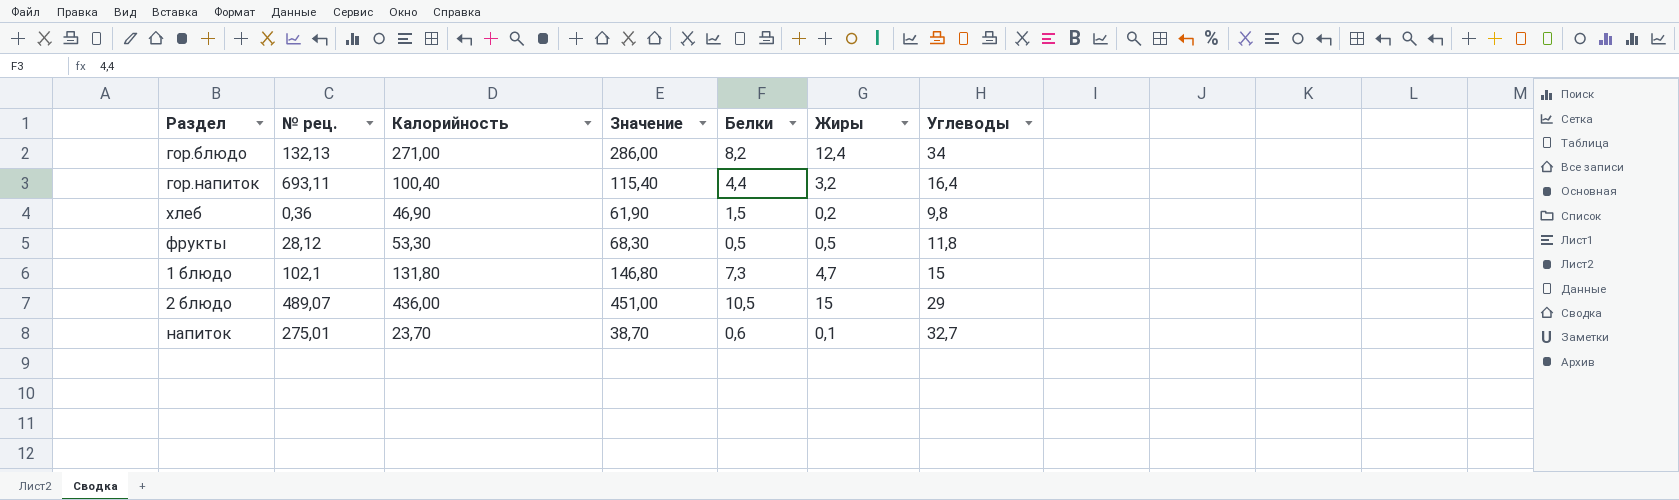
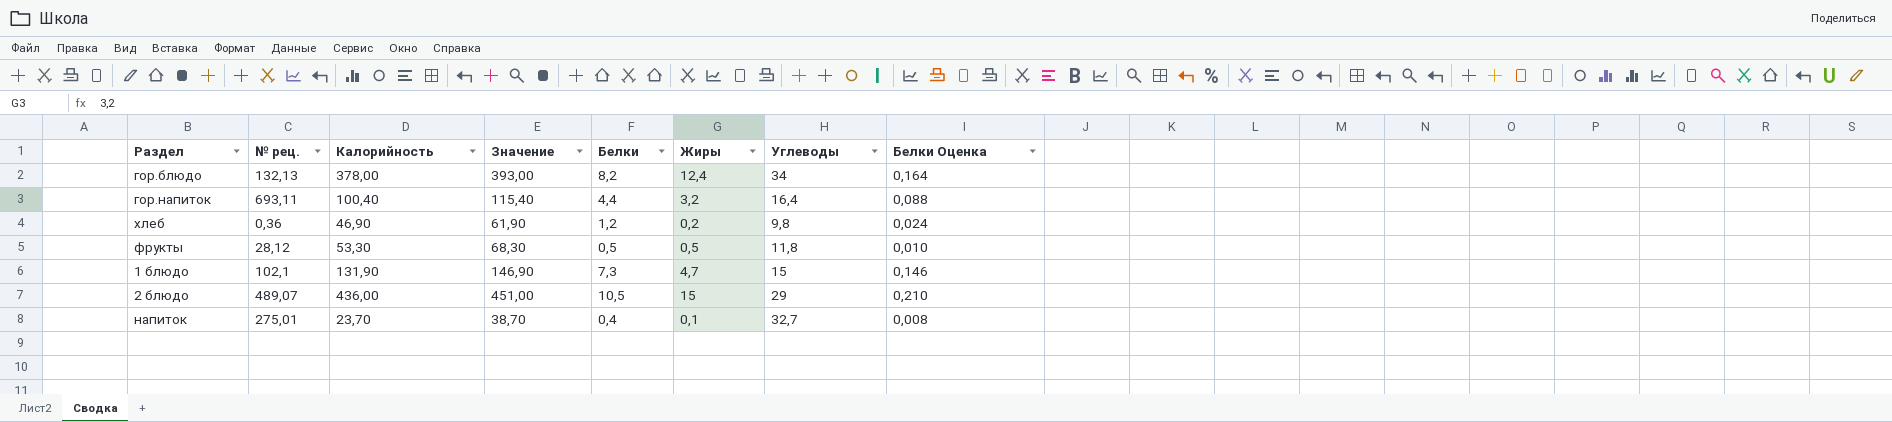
column Белки Оценка | formula: none -> [Белки] * 0,02
гор.блюдо | Калорийность: 271,00 -> 378,00
гор.блюдо | Значение: 286,00 -> 393,00
хлеб | Белки: 1,5 -> 1,2
1 блюдо | Калорийность: 131,80 -> 131,90
1 блюдо | Значение: 146,80 -> 146,90
напиток | Белки: 0,6 -> 0,4

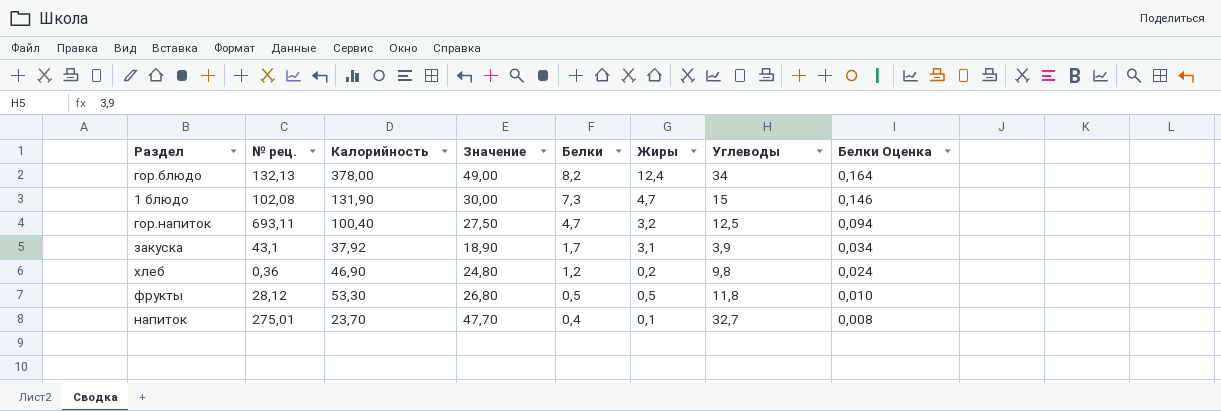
row order: none -> Белки descending
column Значение | formula: [Калорийность] + 15 -> [Углеводы] + 15
row 2 блюдо: 489,07 | 436,00 | 451,00 | 10,5 | 15 | 29 | 0,210 -> none
1 блюдо | № рец.: 102,1 -> 102,08
гор.напиток | Белки: 4,4 -> 4,7
гор.напиток | Углеводы: 16,4 -> 12,5
гор.напиток | Белки Оценка: 0,088 -> 0,094
row закуска: none -> 43,1 | 37,92 | 18,90 | 1,7 | 3,1 | 3,9 | 0,034

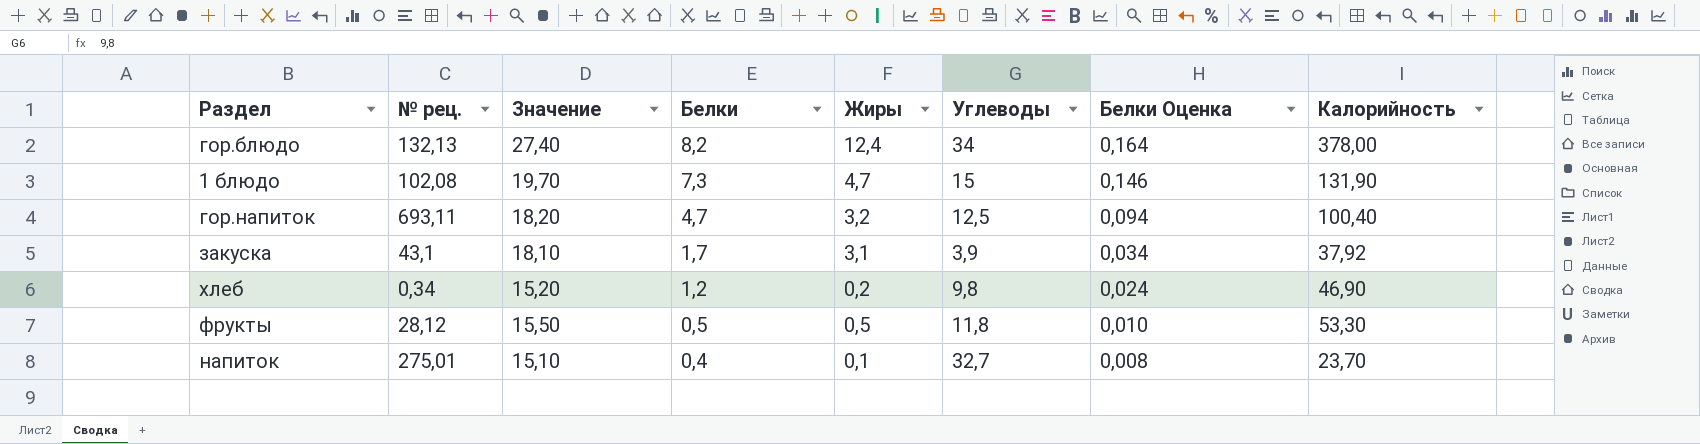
column Значение | formula: [Углеводы] + 15 -> [Жиры] + 15
column Калорийность | position: 3 -> 8
хлеб | № рец.: 0,36 -> 0,34

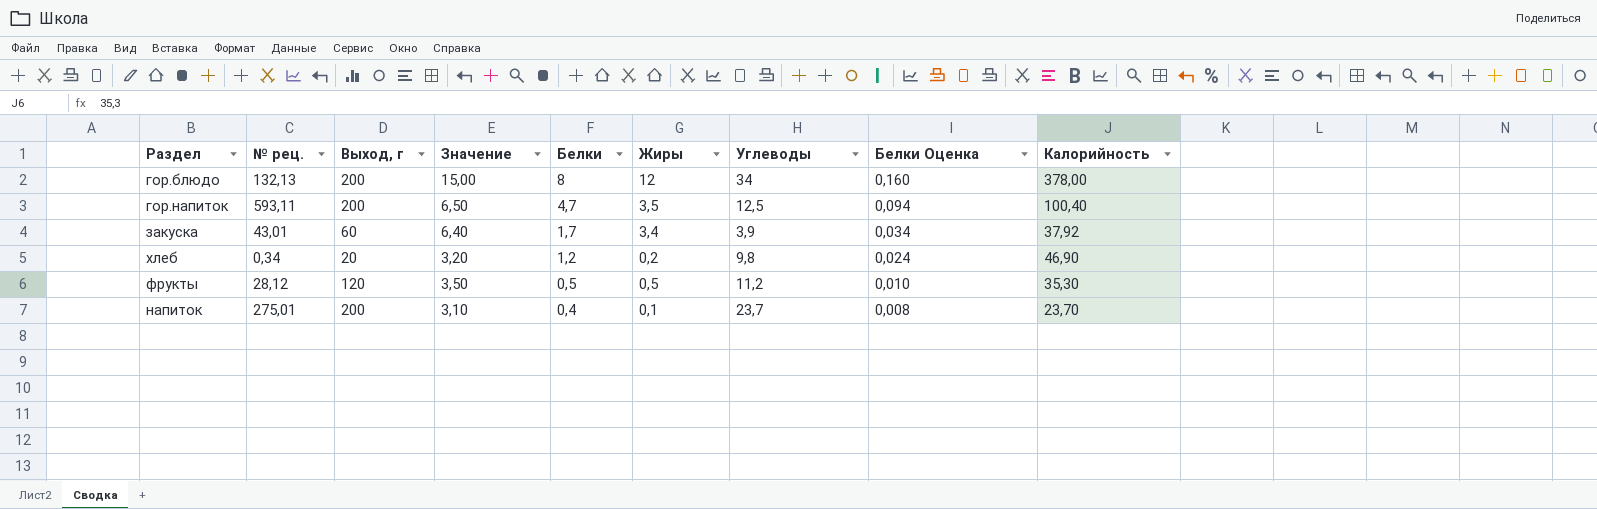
column Выход, г | position: none -> 3
column Значение | formula: [Жиры] + 15 -> [Жиры] + 3
row 1 блюдо: 102,08 | 19,70 | 7,3 | 4,7 | 15 | 0,146 | 131,90 -> none
гор.блюдо | Белки: 8,2 -> 8
гор.блюдо | Жиры: 12,4 -> 12
гор.блюдо | Белки Оценка: 0,164 -> 0,160
гор.напиток | № рец.: 693,11 -> 593,11
гор.напиток | Жиры: 3,2 -> 3,5
закуска | № рец.: 43,1 -> 43,01
закуска | Жиры: 3,1 -> 3,4
фрукты | Углеводы: 11,8 -> 11,2
фрукты | Калорийность: 53,30 -> 35,30
напиток | Углеводы: 32,7 -> 23,7

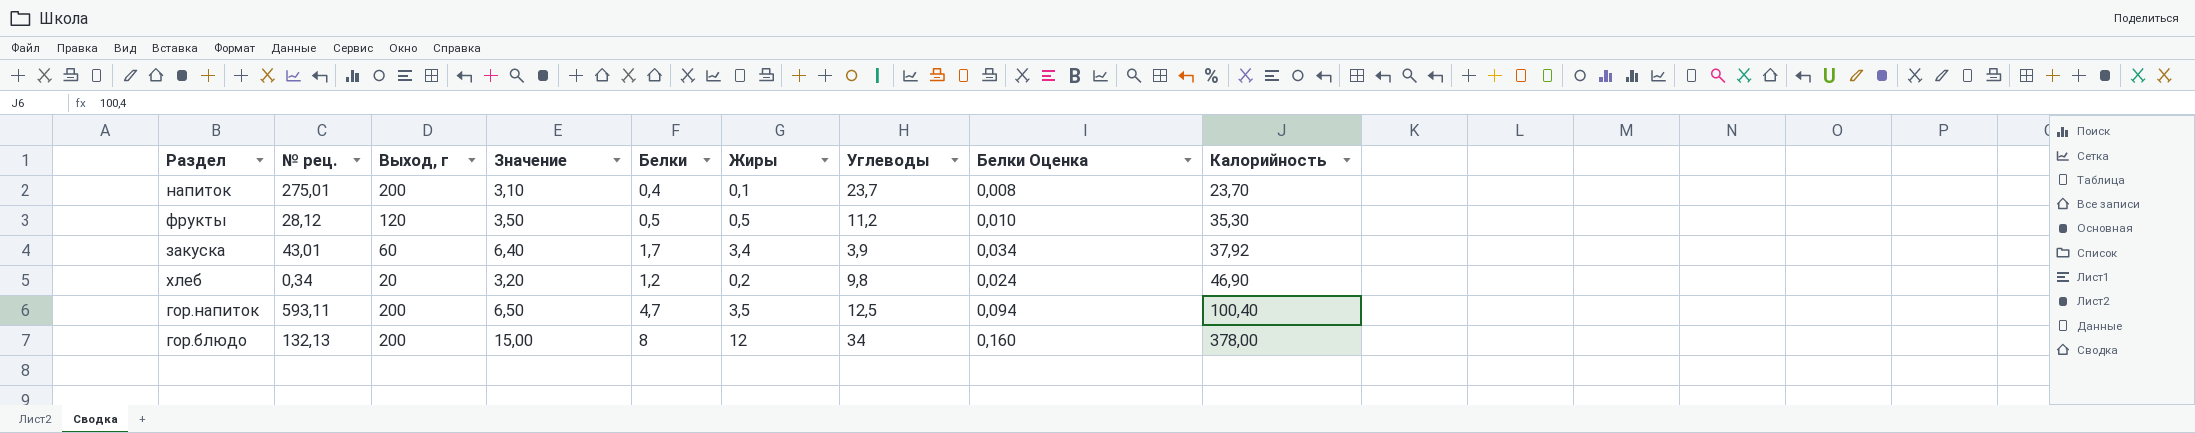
row order: Белки descending -> Калорийность ascending

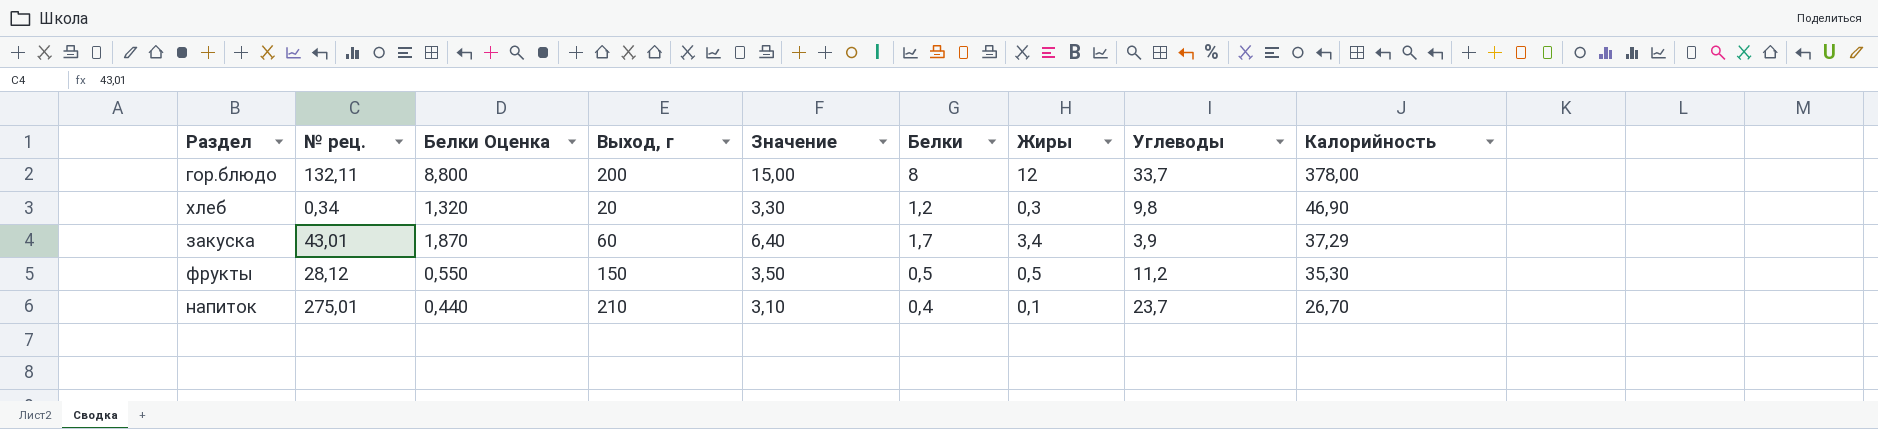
row order: Калорийность ascending -> Калорийность descending
column Белки Оценка | formula: [Белки] * 0,02 -> [Белки] * 1,1
column Белки Оценка | position: 8 -> 3
row гор.напиток: 593,11 | 200 | 6,50 | 4,7 | 3,5 | 12,5 | 0,094 | 100,40 -> none
гор.блюдо | № рец.: 132,13 -> 132,11
гор.блюдо | Углеводы: 34 -> 33,7
хлеб | Значение: 3,20 -> 3,30
хлеб | Жиры: 0,2 -> 0,3
закуска | Калорийность: 37,92 -> 37,29
фрукты | Выход, г: 120 -> 150
напиток | Выход, г: 200 -> 210
напиток | Калорийность: 23,70 -> 26,70

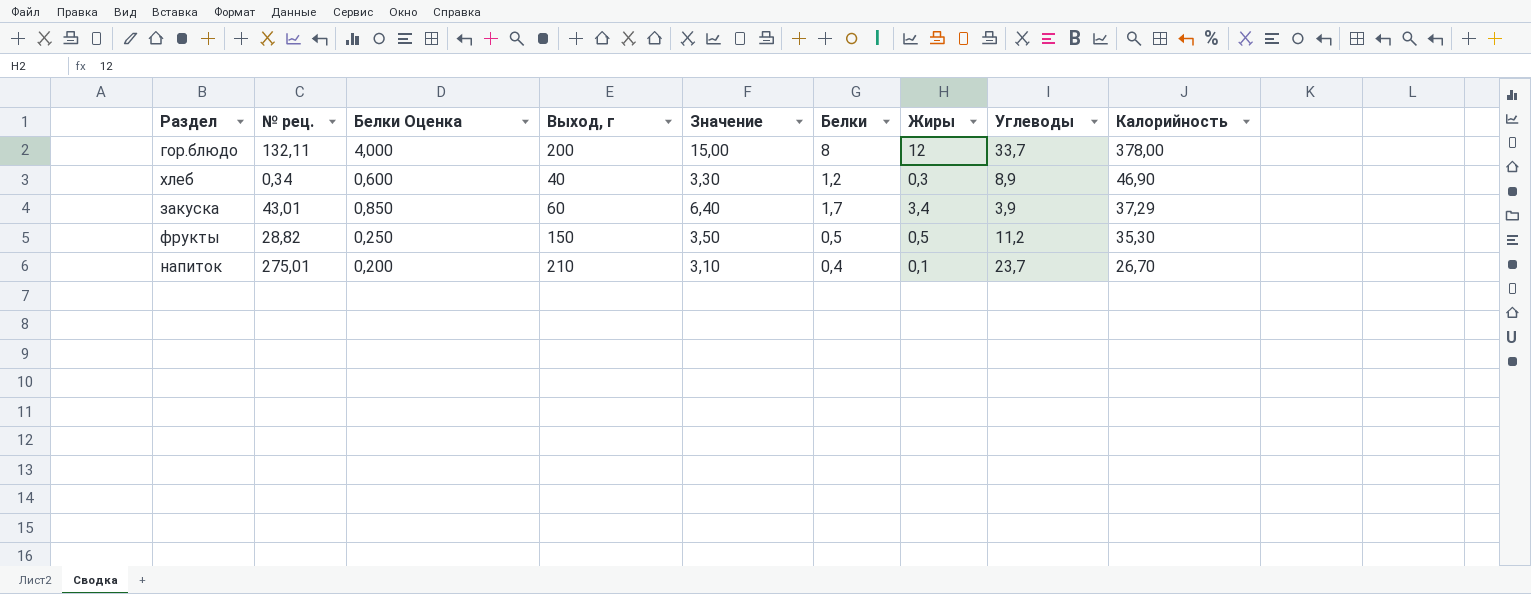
column Белки Оценка | formula: [Белки] * 1,1 -> [Белки] * 0,5
хлеб | Выход, г: 20 -> 40
хлеб | Углеводы: 9,8 -> 8,9
фрукты | № рец.: 28,12 -> 28,82

